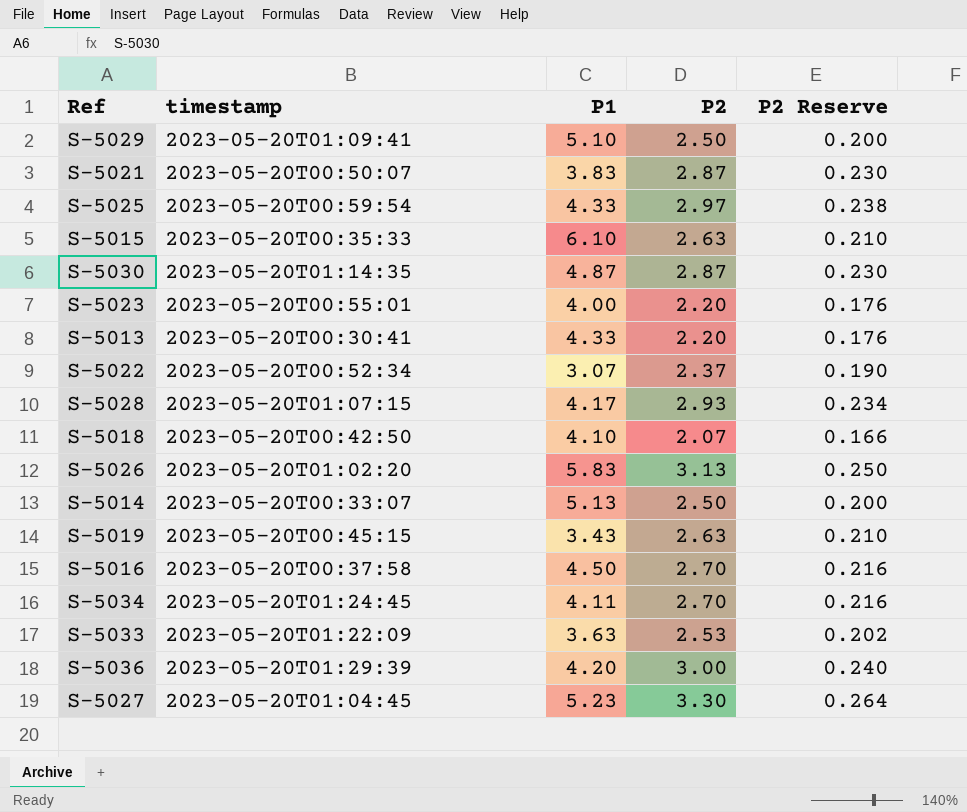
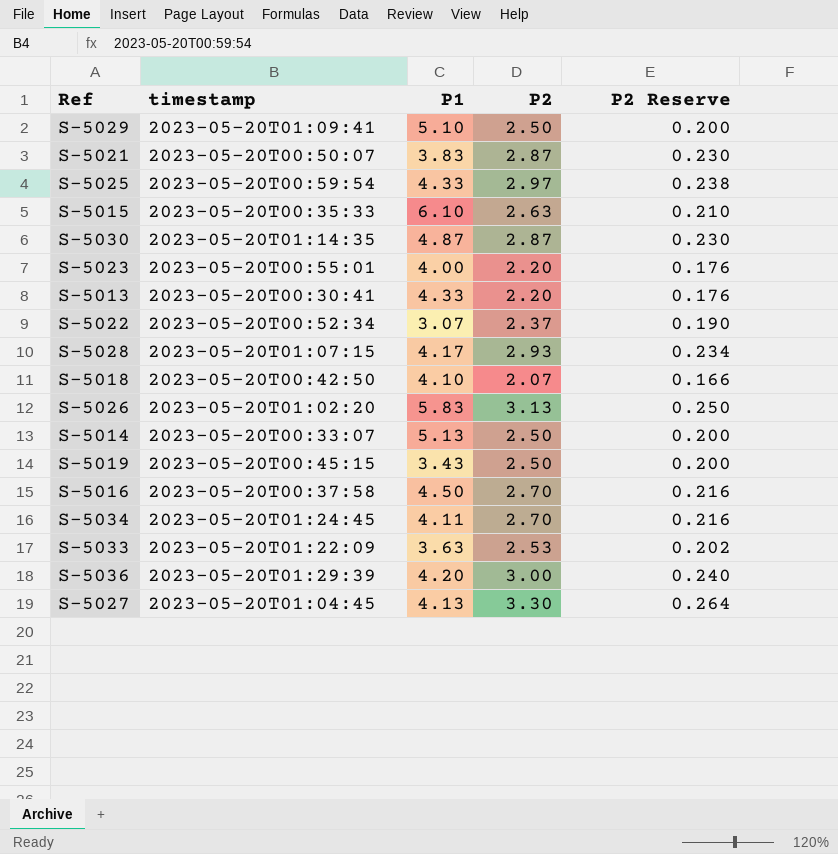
S-5019 | P2: 2.63 -> 2.50
S-5019 | P2 Reserve: 0.210 -> 0.200
S-5027 | P1: 5.23 -> 4.13

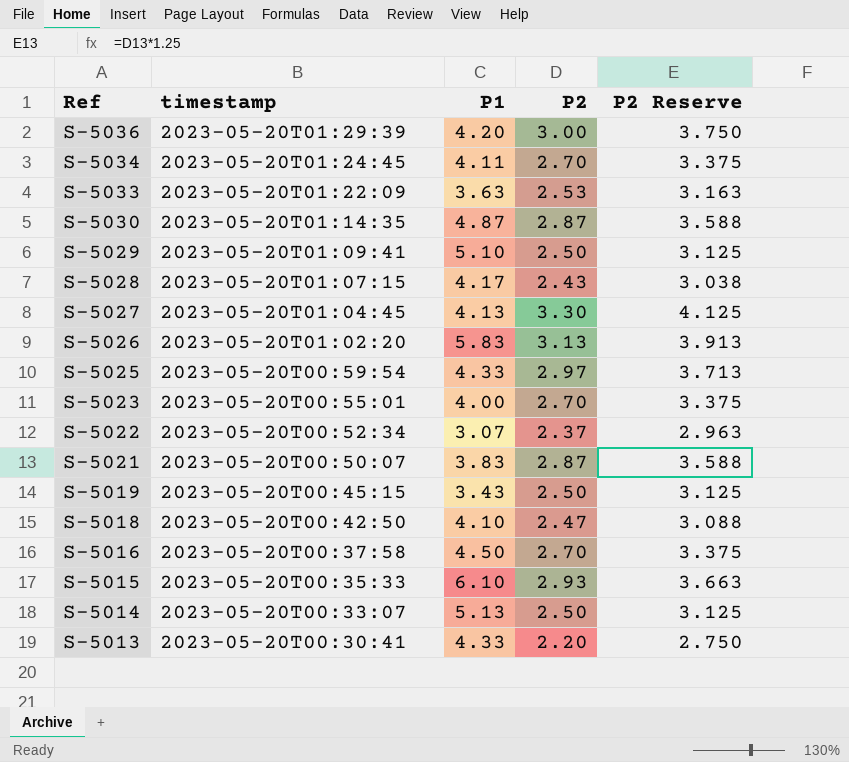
row order: none -> Ref descending
column P2 Reserve | formula: [P2] * 0.08 -> [P2] * 1.25
S-5028 | P2: 2.93 -> 2.43
S-5023 | P2: 2.20 -> 2.70
S-5018 | P2: 2.07 -> 2.47
S-5015 | P2: 2.63 -> 2.93

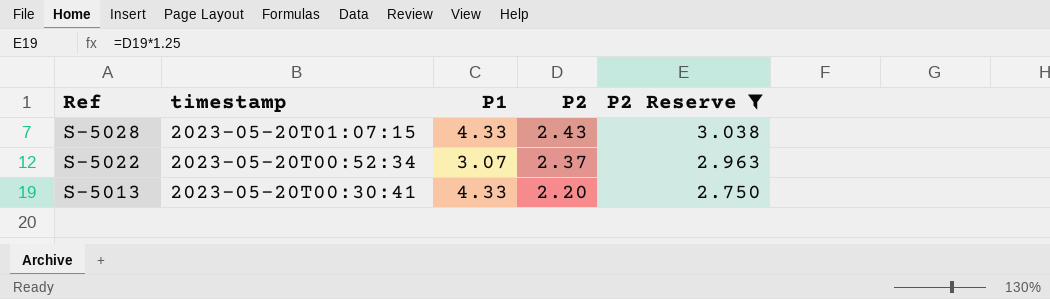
filter: none -> P2 Reserve <= 3.038
S-5028 | P1: 4.17 -> 4.33

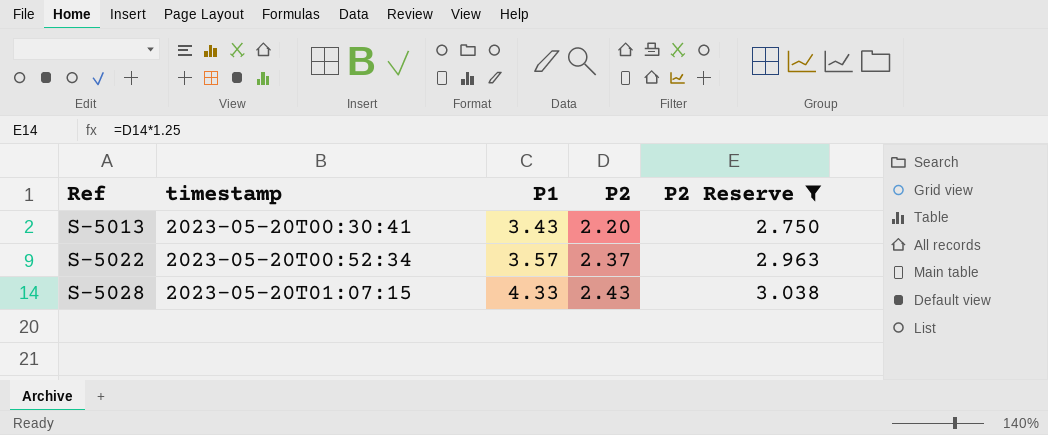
row order: Ref descending -> Ref ascending
S-5013 | P1: 4.33 -> 3.43
S-5022 | P1: 3.07 -> 3.57

